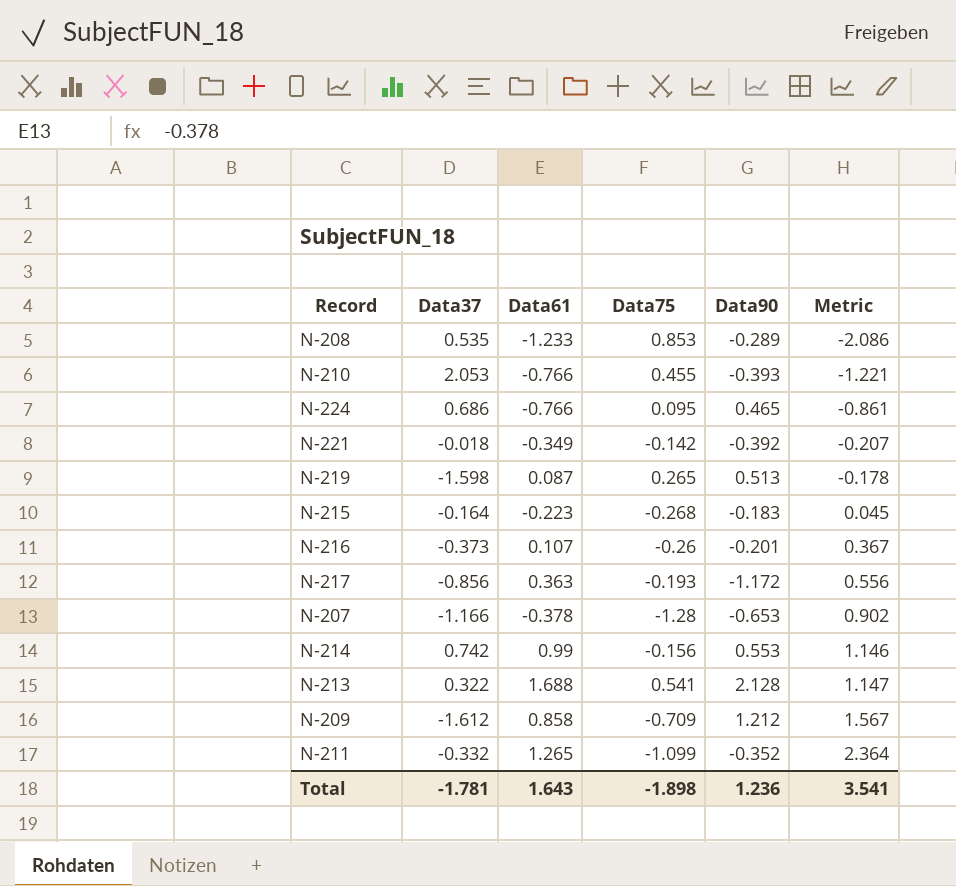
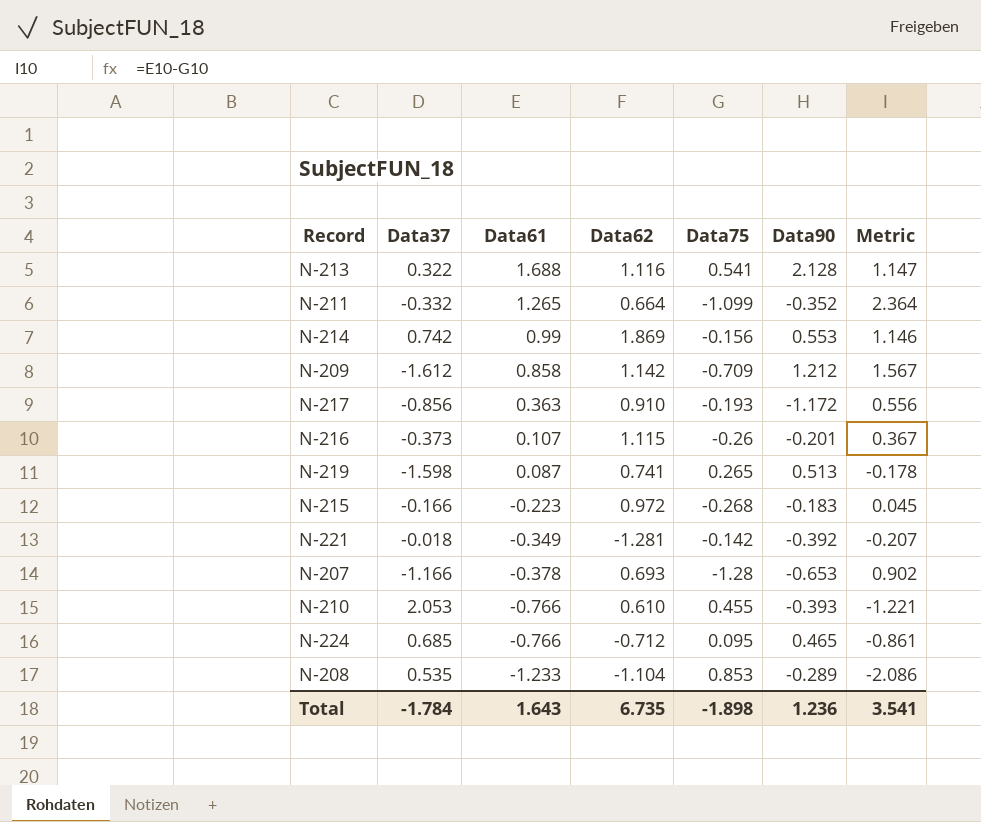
row order: Metric ascending -> Data61 descending
column Data62 | position: none -> 4
N-215 | Data37: -0.164 -> -0.166
N-224 | Data37: 0.686 -> 0.685
Total | Data37: -1.781 -> -1.784

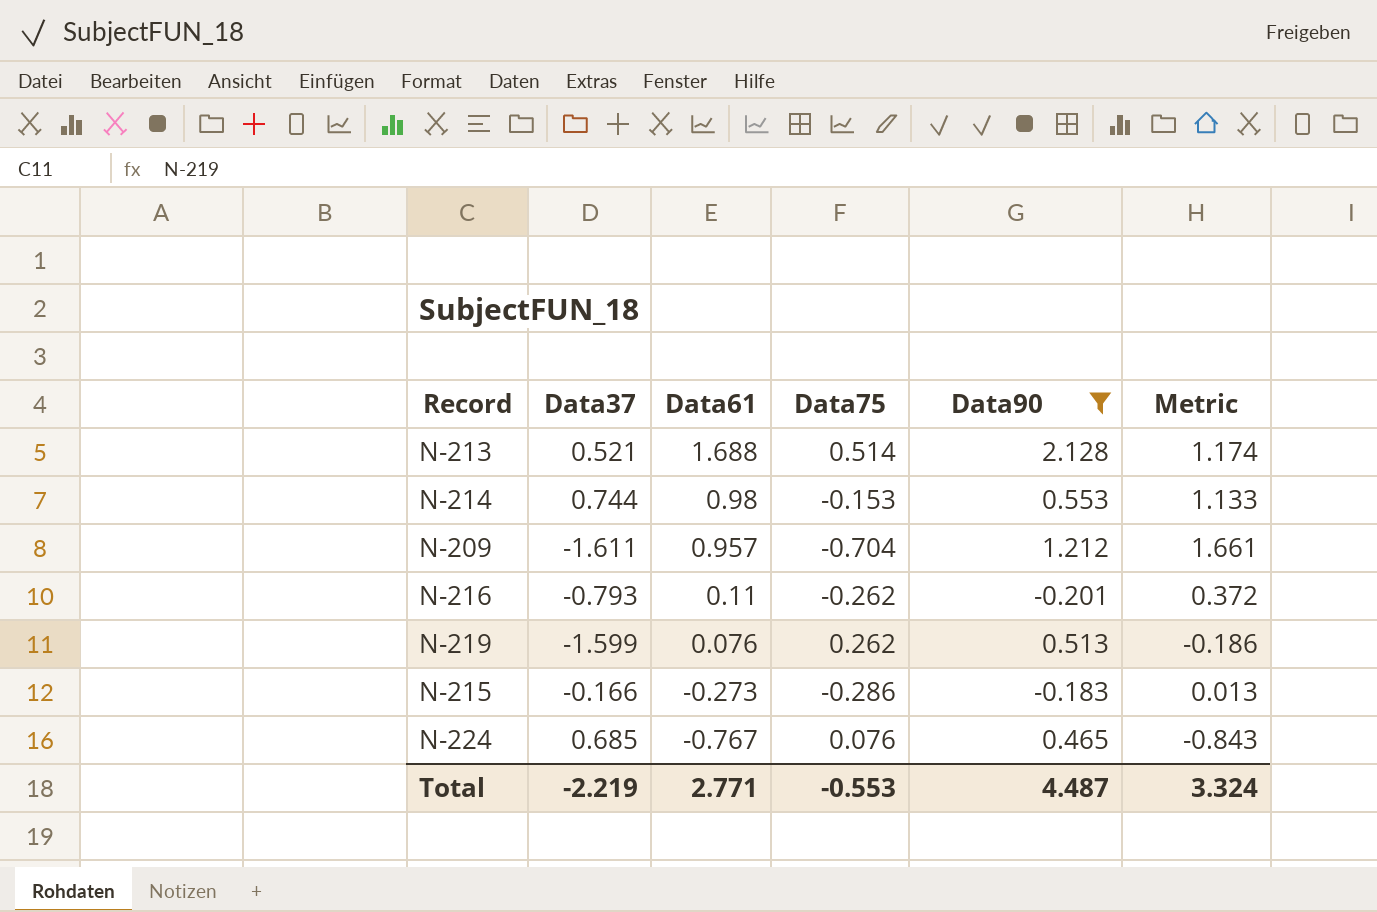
filter: none -> Data90 >= -0.201
column Data62 | position: 4 -> none
N-213 | Data37: 0.322 -> 0.521
N-213 | Data75: 0.541 -> 0.514
N-213 | Metric: 1.147 -> 1.174
N-214 | Data37: 0.742 -> 0.744
N-214 | Data61: 0.99 -> 0.98
N-214 | Data75: -0.156 -> -0.153
N-214 | Metric: 1.146 -> 1.133
N-209 | Data37: -1.612 -> -1.611
N-209 | Data61: 0.858 -> 0.957
N-209 | Data75: -0.709 -> -0.704
N-209 | Metric: 1.567 -> 1.661
N-216 | Data37: -0.373 -> -0.793
N-216 | Data61: 0.107 -> 0.11
N-216 | Data75: -0.26 -> -0.262
N-216 | Metric: 0.367 -> 0.372
N-219 | Data37: -1.598 -> -1.599
N-219 | Data61: 0.087 -> 0.076
N-219 | Data75: 0.265 -> 0.262
N-219 | Metric: -0.178 -> -0.186
N-215 | Data61: -0.223 -> -0.273
N-215 | Data75: -0.268 -> -0.286
N-215 | Metric: 0.045 -> 0.013
N-224 | Data61: -0.766 -> -0.767
N-224 | Data75: 0.095 -> 0.076
N-224 | Metric: -0.861 -> -0.843
Total | Data37: -1.784 -> -2.219
Total | Data61: 1.643 -> 2.771
Total | Data75: -1.898 -> -0.553
Total | Data90: 1.236 -> 4.487
Total | Metric: 3.541 -> 3.324

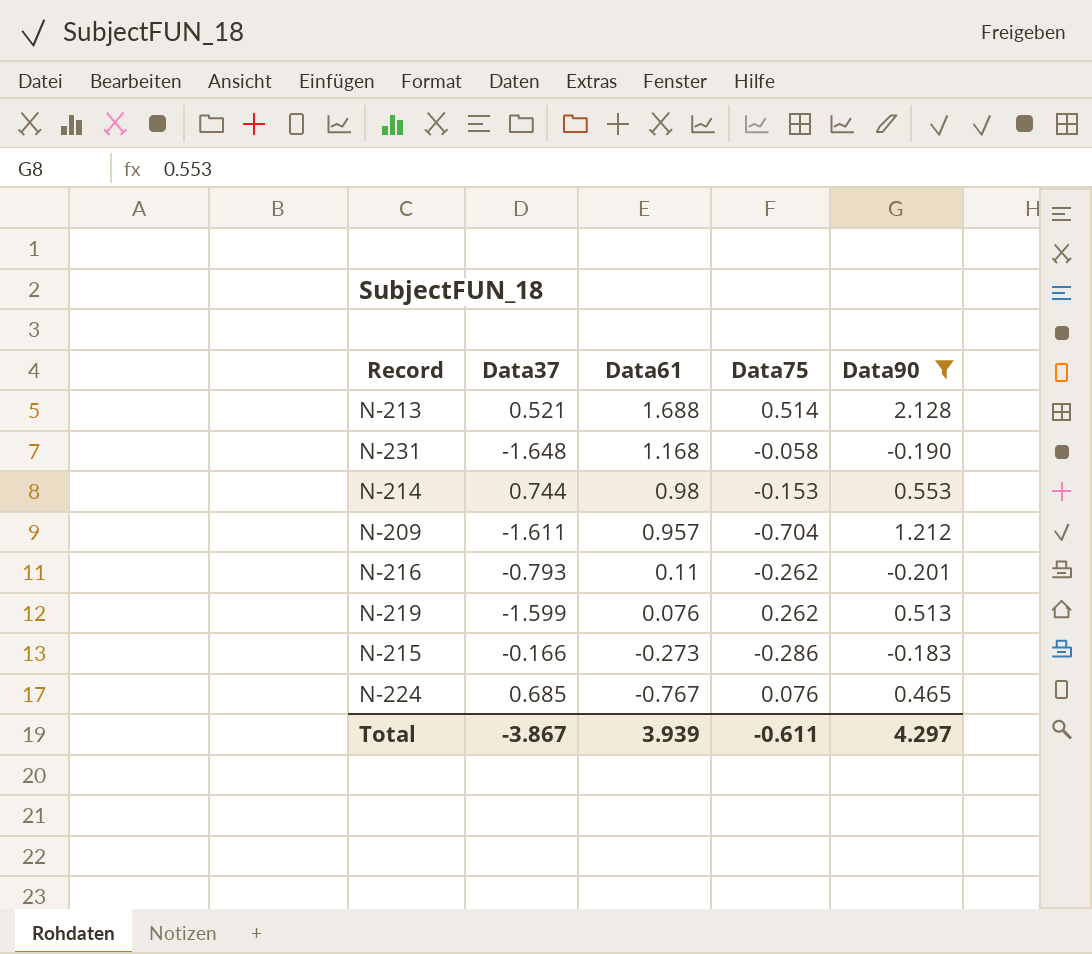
column Metric | formula: [Data61] - [Data75] -> none
row N-231: none -> -1.648 | 1.168 | -0.058 | -0.190
Total | Data37: -2.219 -> -3.867
Total | Data61: 2.771 -> 3.939
Total | Data75: -0.553 -> -0.611
Total | Data90: 4.487 -> 4.297

